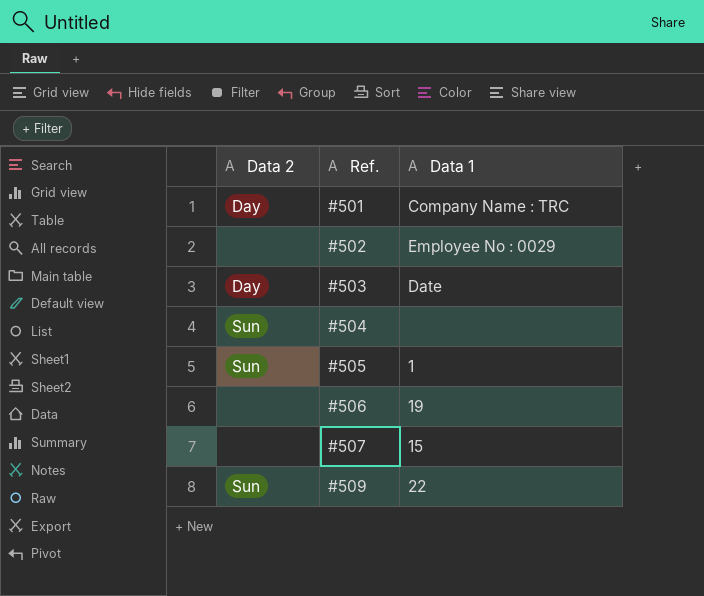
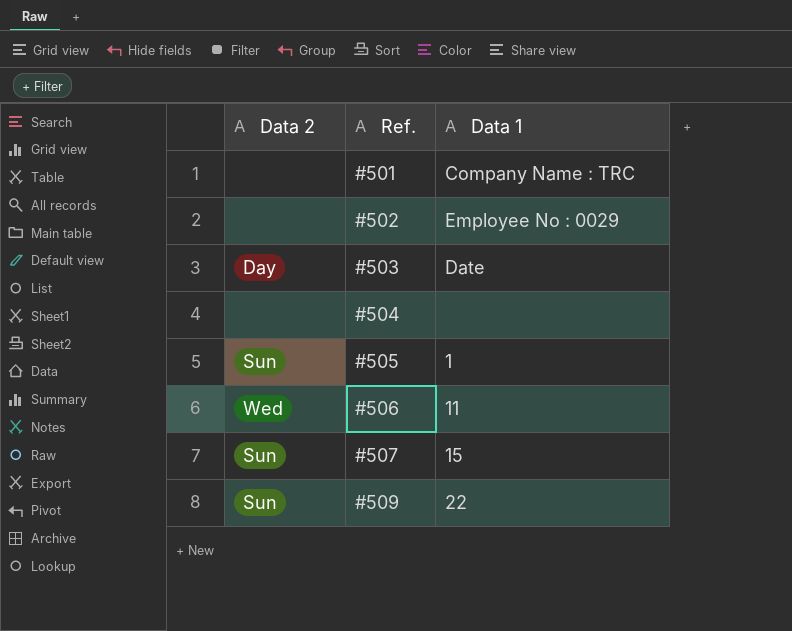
#501 | Data 2: Day -> none
#504 | Data 2: Sun -> none
#506 | Data 2: none -> Wed
#506 | Data 1: 19 -> 11
#507 | Data 2: none -> Sun

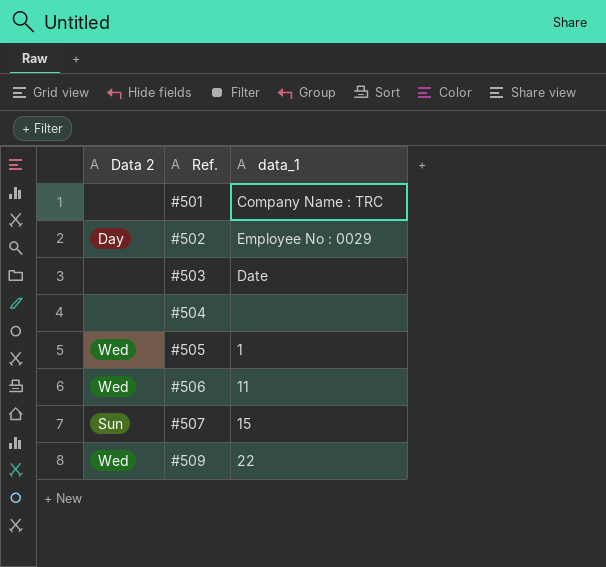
column name: Data 1 -> data_1
#502 | Data 2: none -> Day
#503 | Data 2: Day -> none
#505 | Data 2: Sun -> Wed
#509 | Data 2: Sun -> Wed

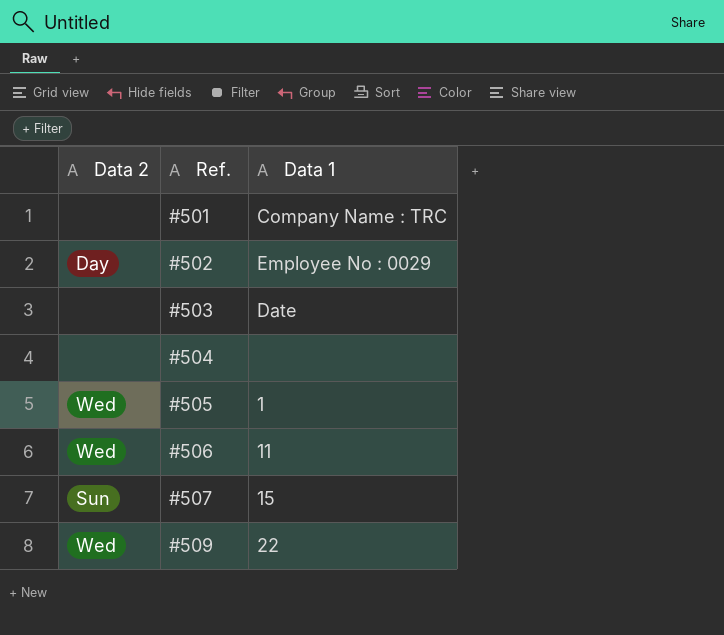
column name: data_1 -> Data 1

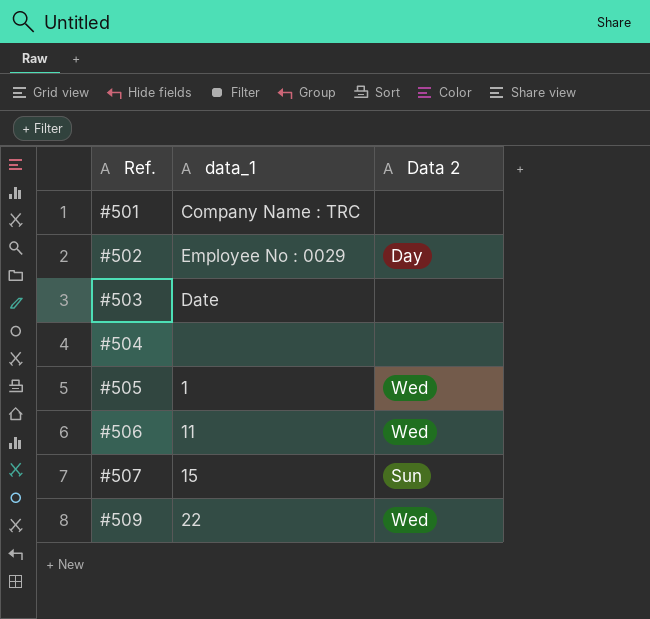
column name: Data 1 -> data_1
column Data 2 | position: 1 -> 3

